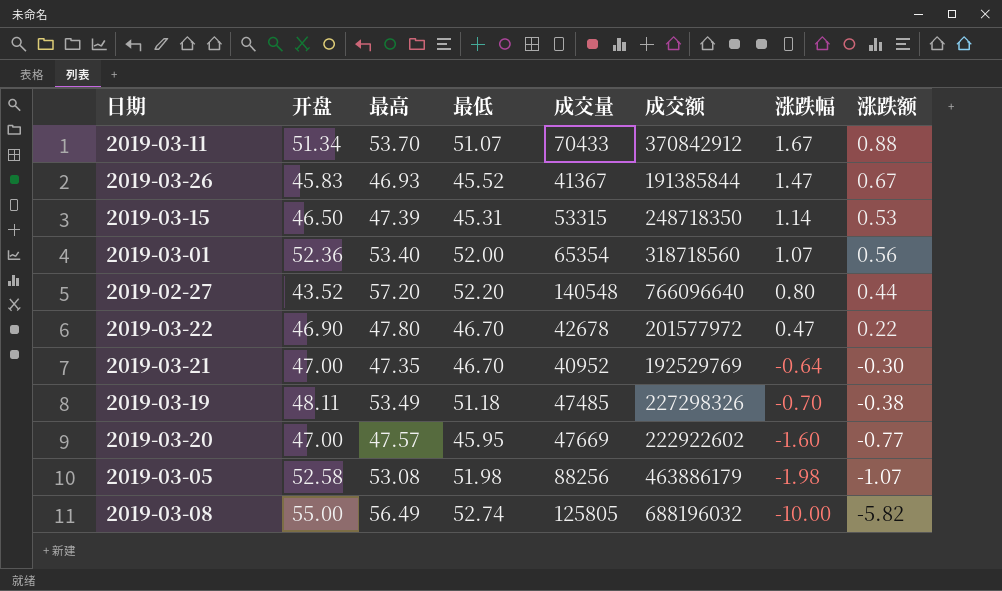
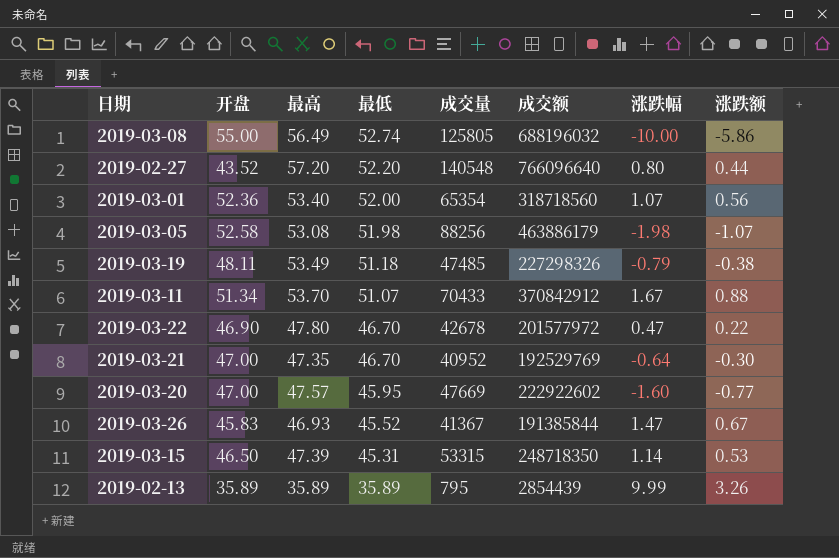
row order: 涨跌幅 descending -> 最低 descending
2019-03-08 | 涨跌额: -5.82 -> -5.86
2019-03-19 | 涨跌幅: -0.70 -> -0.79
row 2019-02-13: none -> 35.89 | 35.89 | 35.89 | 795 | 2854439 | 9.99 | 3.26

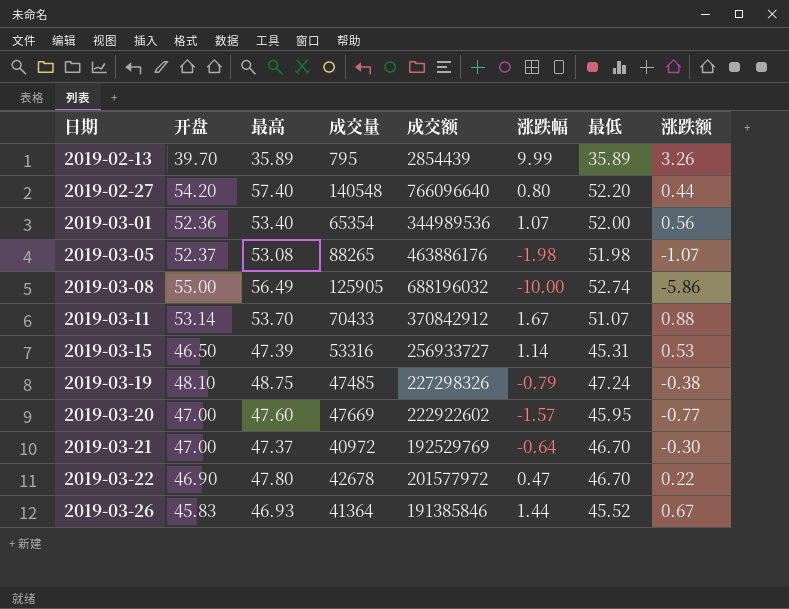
row order: 最低 descending -> 日期 ascending
column 最低 | position: 4 -> 7
2019-02-13 | 开盘: 35.89 -> 39.70
2019-02-27 | 开盘: 43.52 -> 54.20
2019-02-27 | 最高: 57.20 -> 57.40
2019-03-01 | 成交额: 318718560 -> 344989536
2019-03-05 | 开盘: 52.58 -> 52.37
2019-03-05 | 成交量: 88256 -> 88265
2019-03-05 | 成交额: 463886179 -> 463886176
2019-03-08 | 成交量: 125805 -> 125905
2019-03-11 | 开盘: 51.34 -> 53.14
2019-03-15 | 成交量: 53315 -> 53316
2019-03-15 | 成交额: 248718350 -> 256933727
2019-03-19 | 开盘: 48.11 -> 48.10
2019-03-19 | 最高: 53.49 -> 48.75
2019-03-19 | 最低: 51.18 -> 47.24
2019-03-20 | 最高: 47.57 -> 47.60
2019-03-20 | 涨跌幅: -1.60 -> -1.57
2019-03-21 | 最高: 47.35 -> 47.37
2019-03-21 | 成交量: 40952 -> 40972
2019-03-26 | 成交量: 41367 -> 41364
2019-03-26 | 成交额: 191385844 -> 191385846
2019-03-26 | 涨跌幅: 1.47 -> 1.44

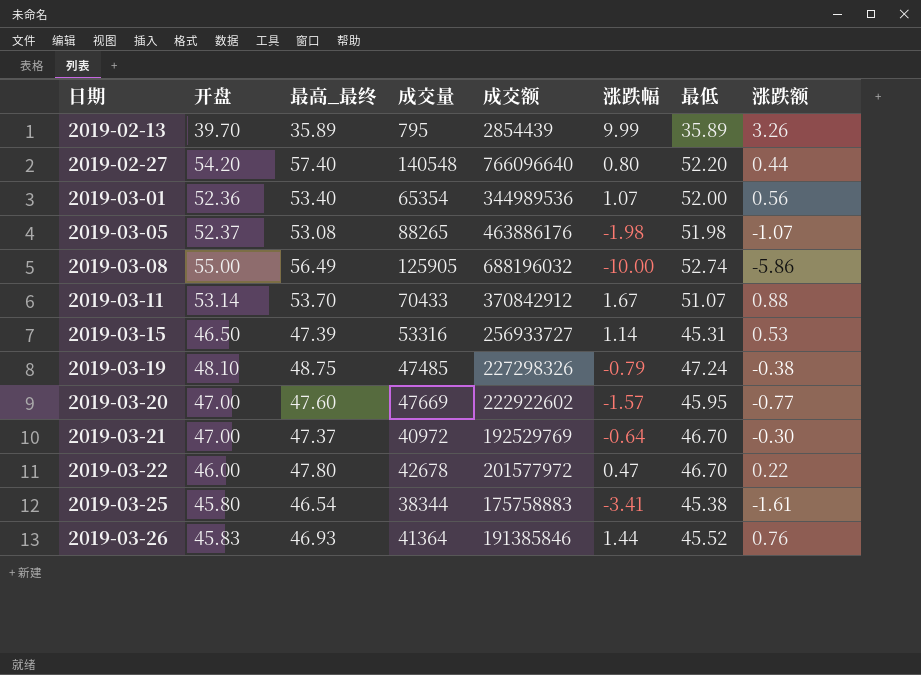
column name: 最高 -> 最高_最终
2019-03-22 | 开盘: 46.90 -> 46.00
row 2019-03-25: none -> 45.80 | 46.54 | 38344 | 175758883 | -3.41 | 45.38 | -1.61
2019-03-26 | 涨跌额: 0.67 -> 0.76

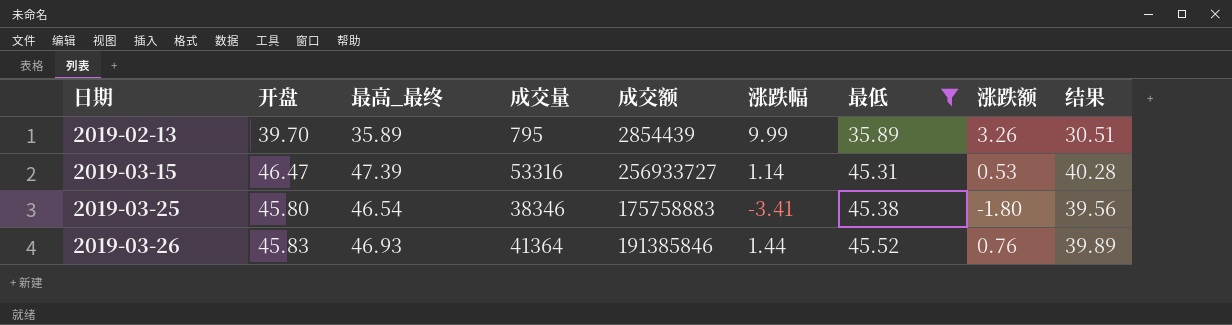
filter: none -> 最低 <= 45.52
column 结果 | formula: none -> [最高_最终] * 0.85
2019-03-15 | 开盘: 46.50 -> 46.47
2019-03-25 | 成交量: 38344 -> 38346
2019-03-25 | 涨跌额: -1.61 -> -1.80

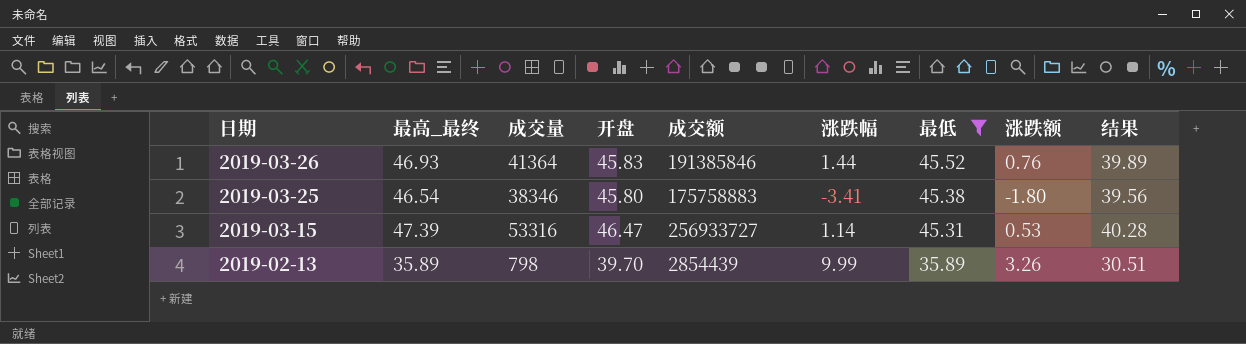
row order: 日期 ascending -> 日期 descending
column 开盘 | position: 2 -> 4
2019-02-13 | 成交量: 795 -> 798

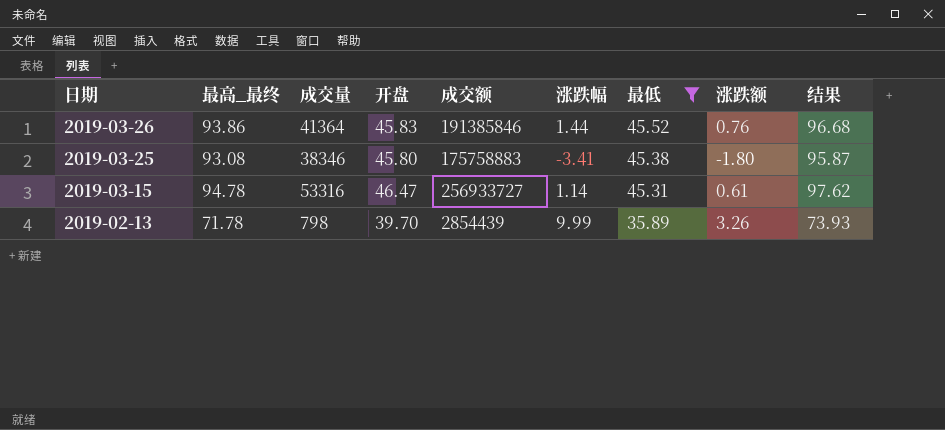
column 结果 | formula: [最高_最终] * 0.85 -> [最高_最终] * 1.03
2019-03-26 | 最高_最终: 46.93 -> 93.86
2019-03-25 | 最高_最终: 46.54 -> 93.08
2019-03-15 | 最高_最终: 47.39 -> 94.78
2019-03-15 | 涨跌额: 0.53 -> 0.61
2019-02-13 | 最高_最终: 35.89 -> 71.78

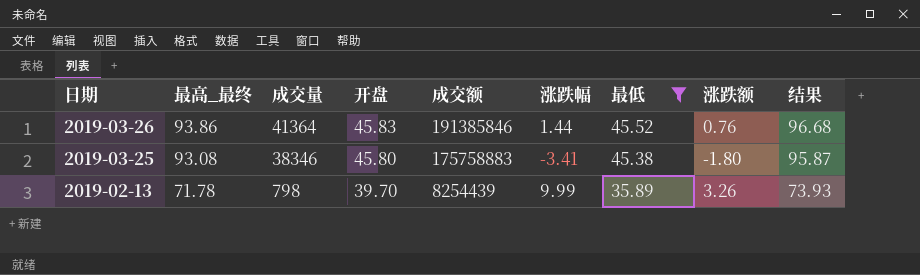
row 2019-03-15: 94.78 | 53316 | 46.47 | 256933727 | 1.14 | 45.31 | 0.61 | 97.62 -> none
2019-02-13 | 成交额: 2854439 -> 8254439

